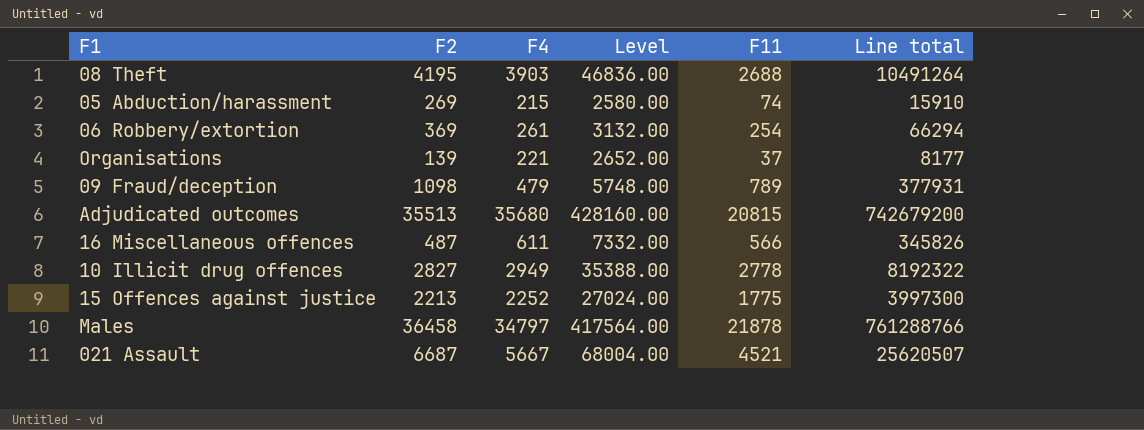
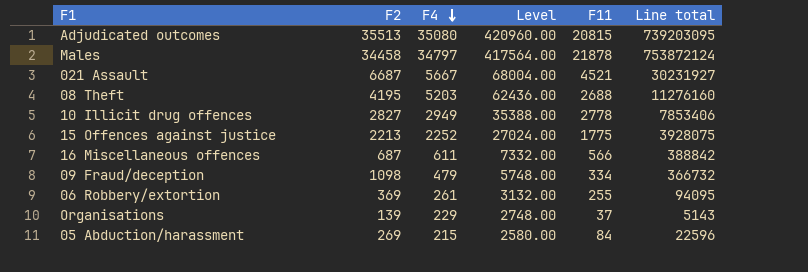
row order: none -> F4 descending
column Line total | formula: [F4] * [F11] -> [F2] * [F11]
Adjudicated outcomes | F4: 35680 -> 35080
Adjudicated outcomes | Level: 428160.00 -> 420960.00
Males | F2: 36458 -> 34458
08 Theft | F4: 3903 -> 5203
08 Theft | Level: 46836.00 -> 62436.00
16 Miscellaneous offences | F2: 487 -> 687
09 Fraud/deception | F11: 789 -> 334
06 Robbery/extortion | F11: 254 -> 255
Organisations | F4: 221 -> 229
Organisations | Level: 2652.00 -> 2748.00
05 Abduction/harassment | F11: 74 -> 84

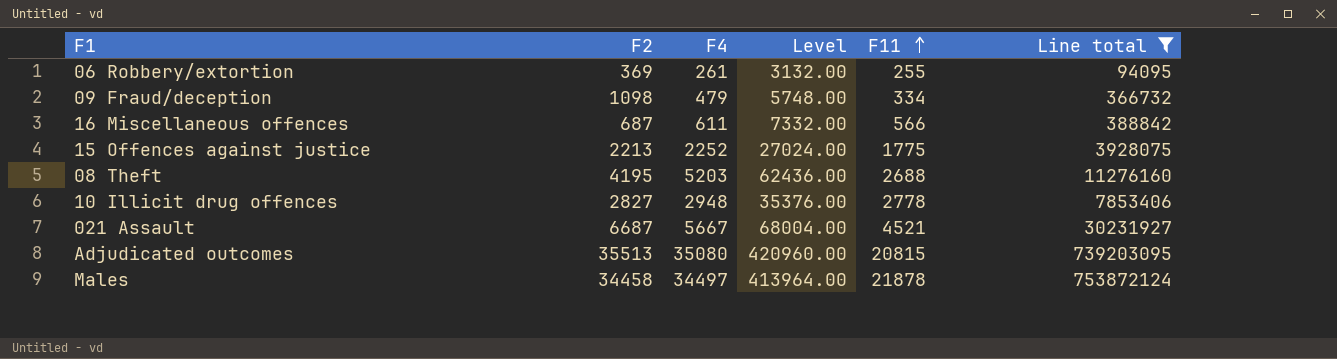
filter: none -> Line total >= 94095
row order: F4 descending -> F11 ascending
10 Illicit drug offences | F4: 2949 -> 2948
10 Illicit drug offences | Level: 35388.00 -> 35376.00
Males | F4: 34797 -> 34497
Males | Level: 417564.00 -> 413964.00

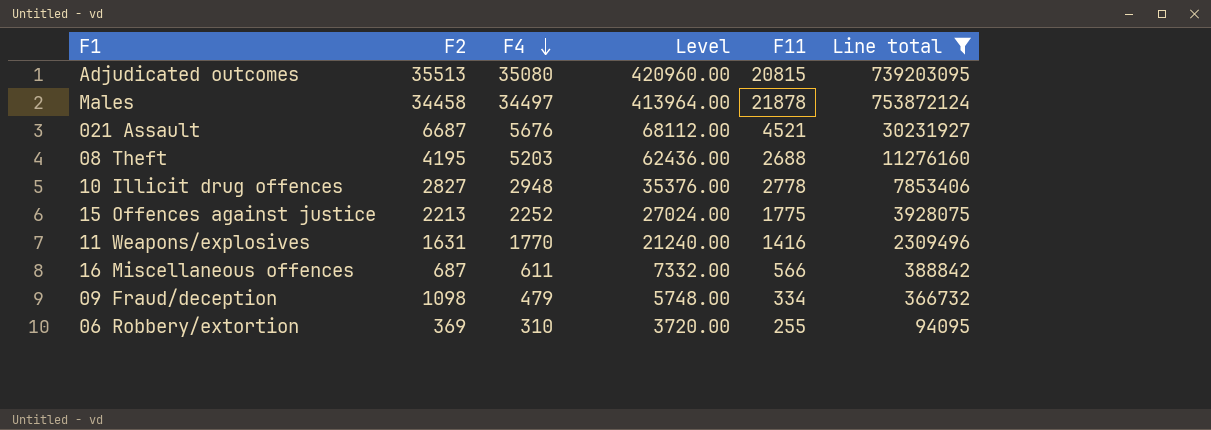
row order: F11 ascending -> F4 descending
021 Assault | F4: 5667 -> 5676
021 Assault | Level: 68004.00 -> 68112.00
row 11 Weapons/explosives: none -> 1631 | 1770 | 21240.00 | 1416 | 2309496
06 Robbery/extortion | F4: 261 -> 310
06 Robbery/extortion | Level: 3132.00 -> 3720.00

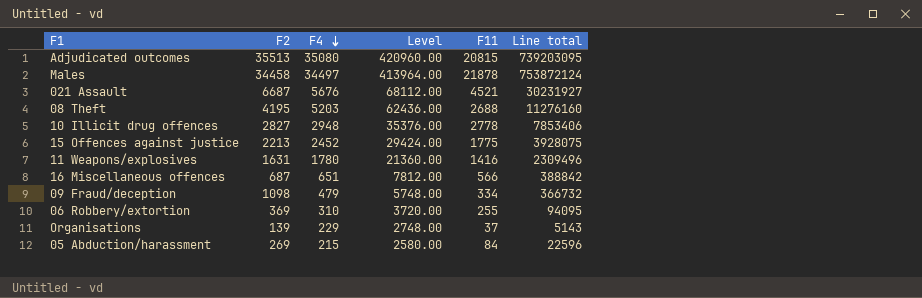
filter: Line total >= 94095 -> none
15 Offences against justice | F4: 2252 -> 2452
15 Offences against justice | Level: 27024.00 -> 29424.00
11 Weapons/explosives | F4: 1770 -> 1780
11 Weapons/explosives | Level: 21240.00 -> 21360.00
16 Miscellaneous offences | F4: 611 -> 651
16 Miscellaneous offences | Level: 7332.00 -> 7812.00

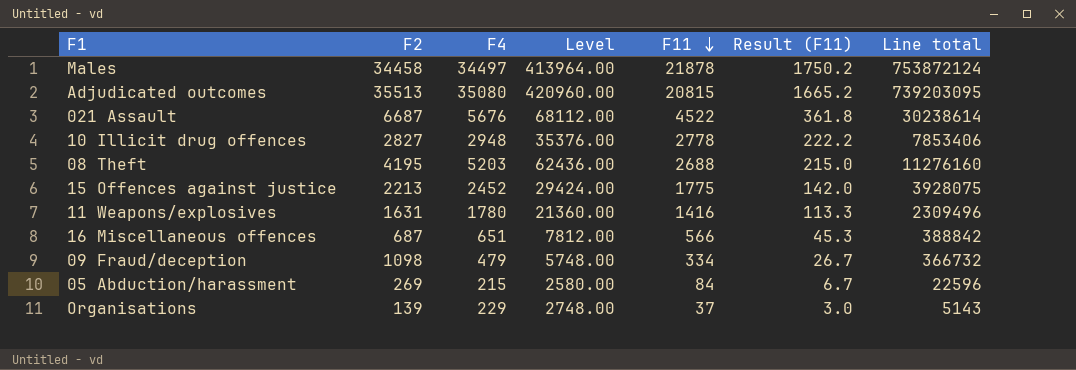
row order: F4 descending -> F11 descending
column Result (F11) | formula: none -> [F11] * 0.08
row 06 Robbery/extortion: 369 | 310 | 3720.00 | 255 | 94095 -> none
021 Assault | F11: 4521 -> 4522
021 Assault | Line total: 30231927 -> 30238614

